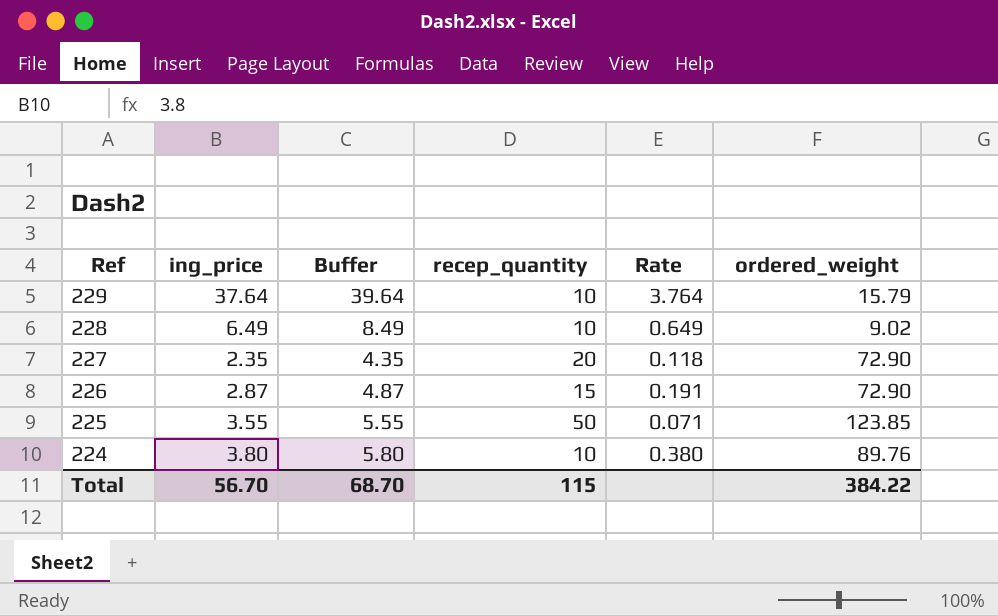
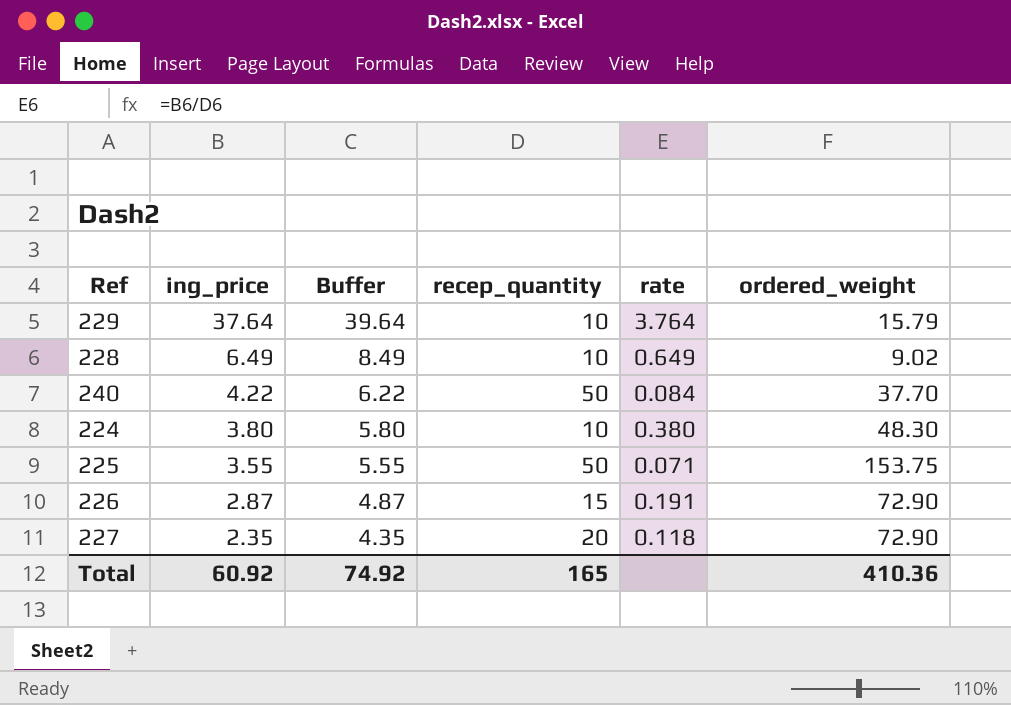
row order: Ref descending -> ing_price descending
column name: Rate -> rate
row 240: none -> 4.22 | 6.22 | 50 | 0.084 | 37.70
224 | ordered_weight: 89.76 -> 48.30
225 | ordered_weight: 123.85 -> 153.75
Total | ing_price: 56.70 -> 60.92
Total | Buffer: 68.70 -> 74.92
Total | recep_quantity: 115 -> 165
Total | ordered_weight: 384.22 -> 410.36

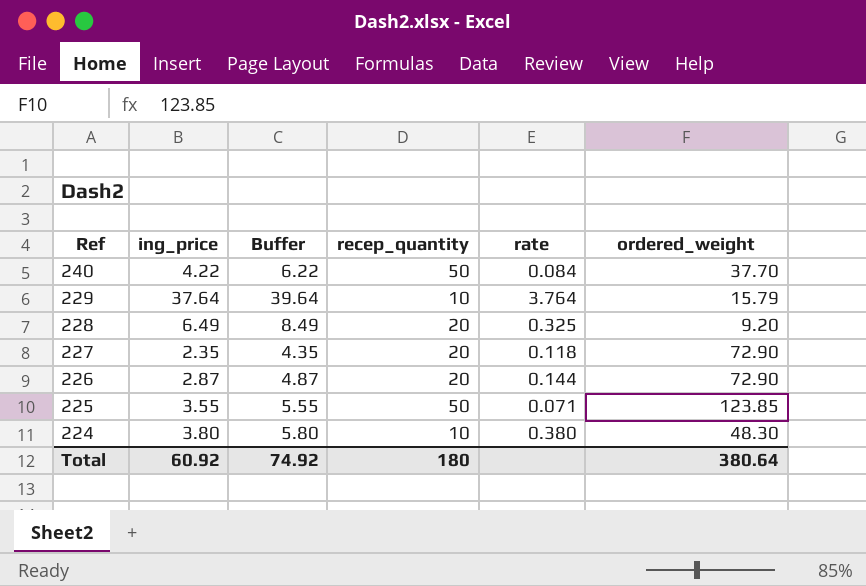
row order: ing_price descending -> Ref descending
228 | recep_quantity: 10 -> 20
228 | rate: 0.649 -> 0.325
228 | ordered_weight: 9.02 -> 9.20
226 | recep_quantity: 15 -> 20
226 | rate: 0.191 -> 0.144
225 | ordered_weight: 153.75 -> 123.85
Total | recep_quantity: 165 -> 180
Total | ordered_weight: 410.36 -> 380.64

